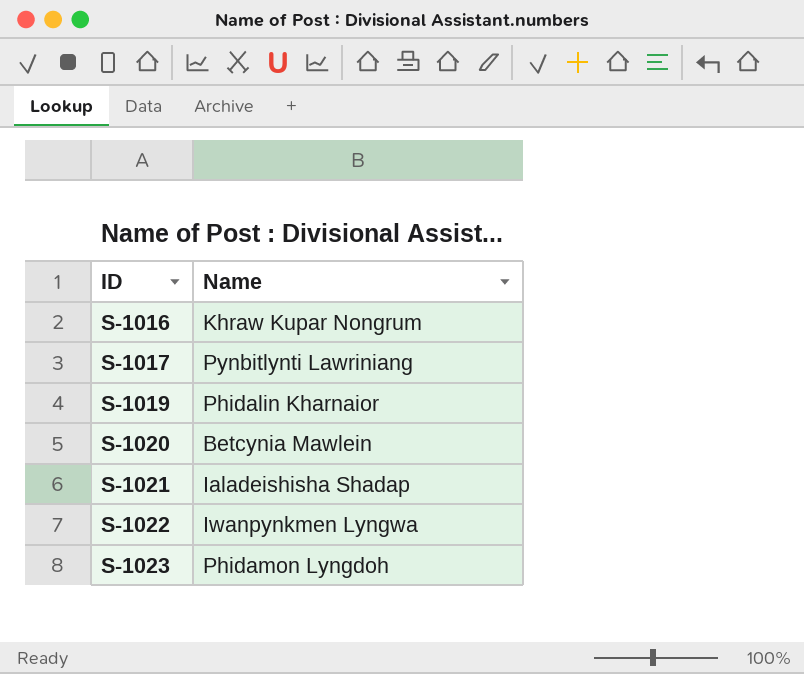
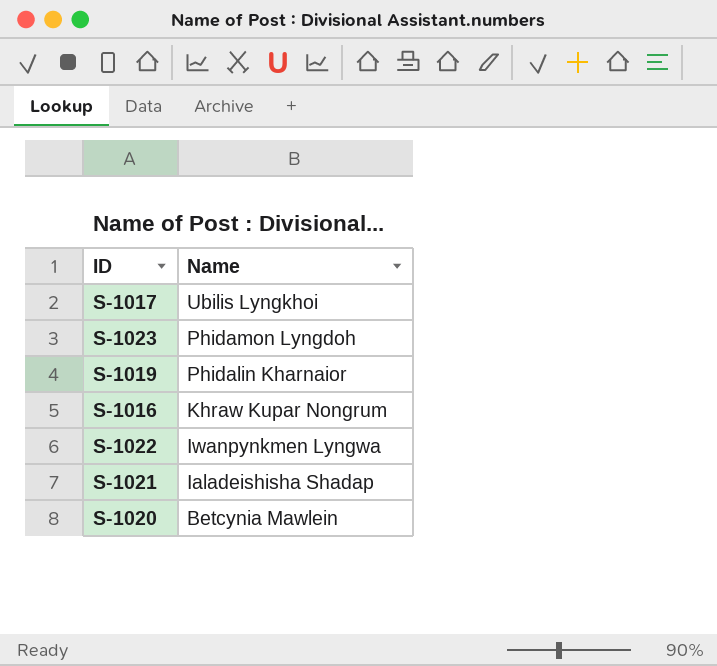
row order: ID ascending -> Name descending
S-1017 | Name: Pynbitlynti Lawriniang -> Ubilis Lyngkhoi

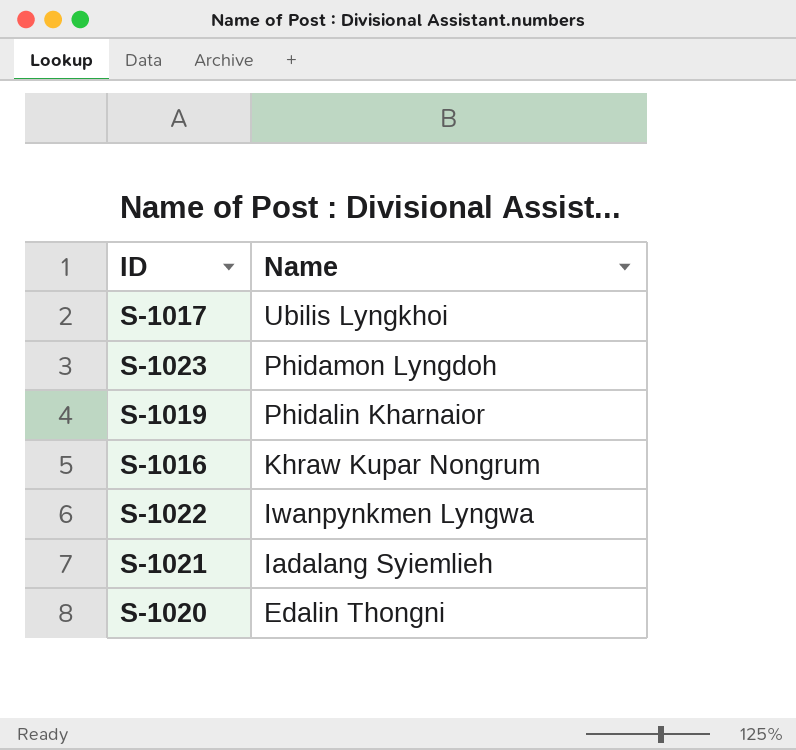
S-1021 | Name: Ialadeishisha Shadap -> Iadalang Syiemlieh
S-1020 | Name: Betcynia Mawlein -> Edalin Thongni

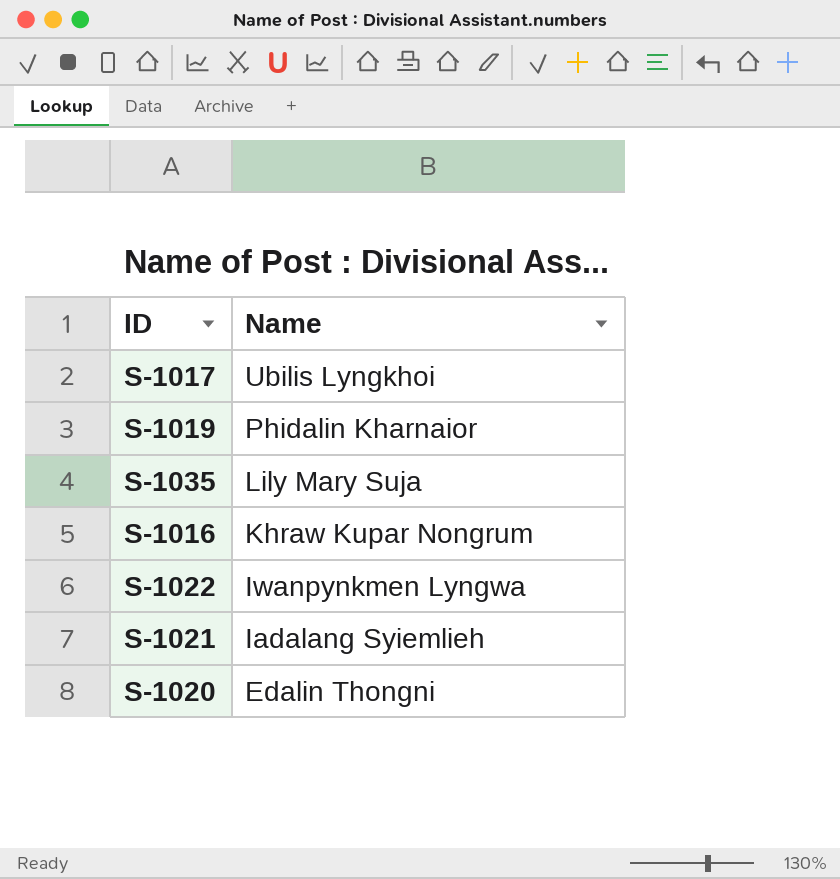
row S-1023: Phidamon Lyngdoh -> none
row S-1035: none -> Lily Mary Suja

